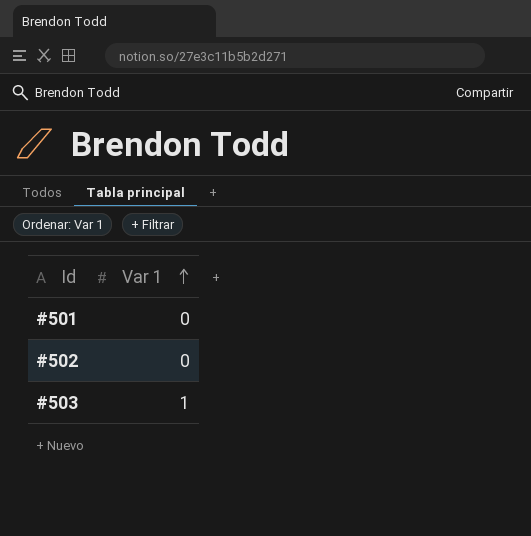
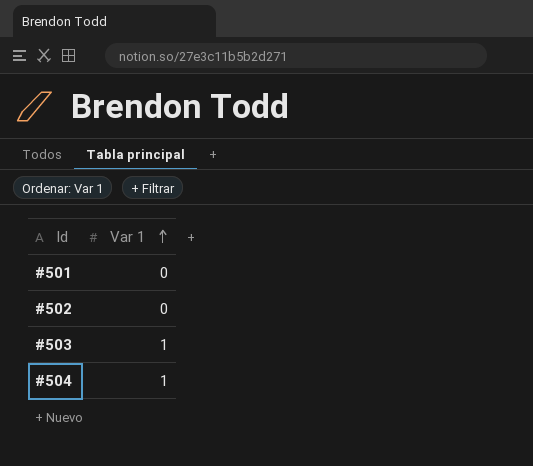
row #504: none -> 1

